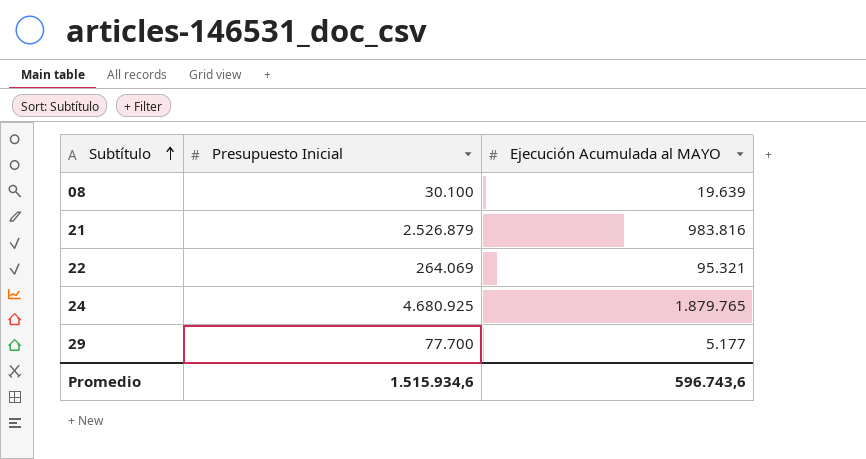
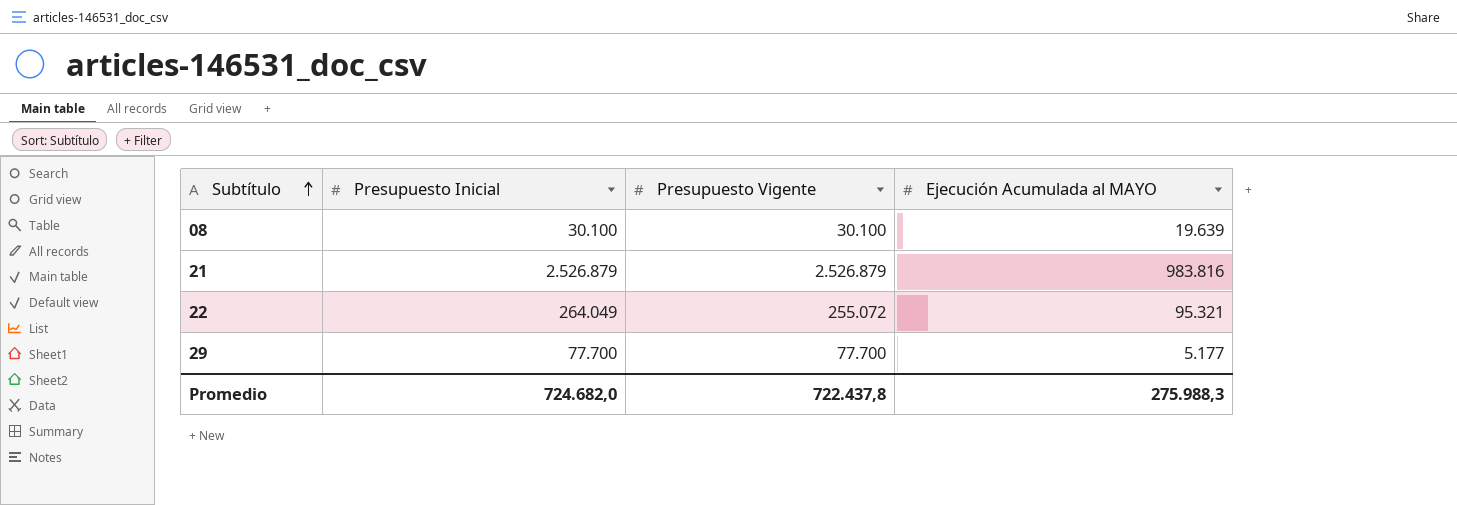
column Presupuesto Vigente | position: none -> 3
row 24: 4.680.925 | 1.879.765 -> none
22 | Presupuesto Inicial: 264.069 -> 264.049
Promedio | Presupuesto Inicial: 1.515.934,6 -> 724.682,0
Promedio | Ejecución Acumulada al MAYO: 596.743,6 -> 275.988,3

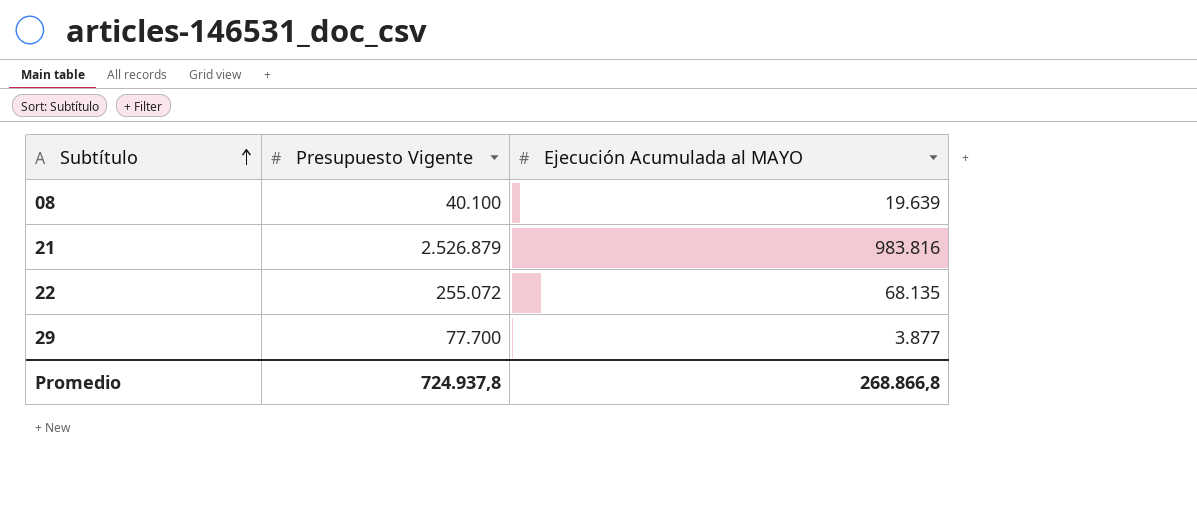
column Presupuesto Inicial | position: 2 -> none
08 | Presupuesto Vigente: 30.100 -> 40.100
22 | Ejecución Acumulada al MAYO: 95.321 -> 68.135
29 | Ejecución Acumulada al MAYO: 5.177 -> 3.877
Promedio | Presupuesto Vigente: 722.437,8 -> 724.937,8
Promedio | Ejecución Acumulada al MAYO: 275.988,3 -> 268.866,8

